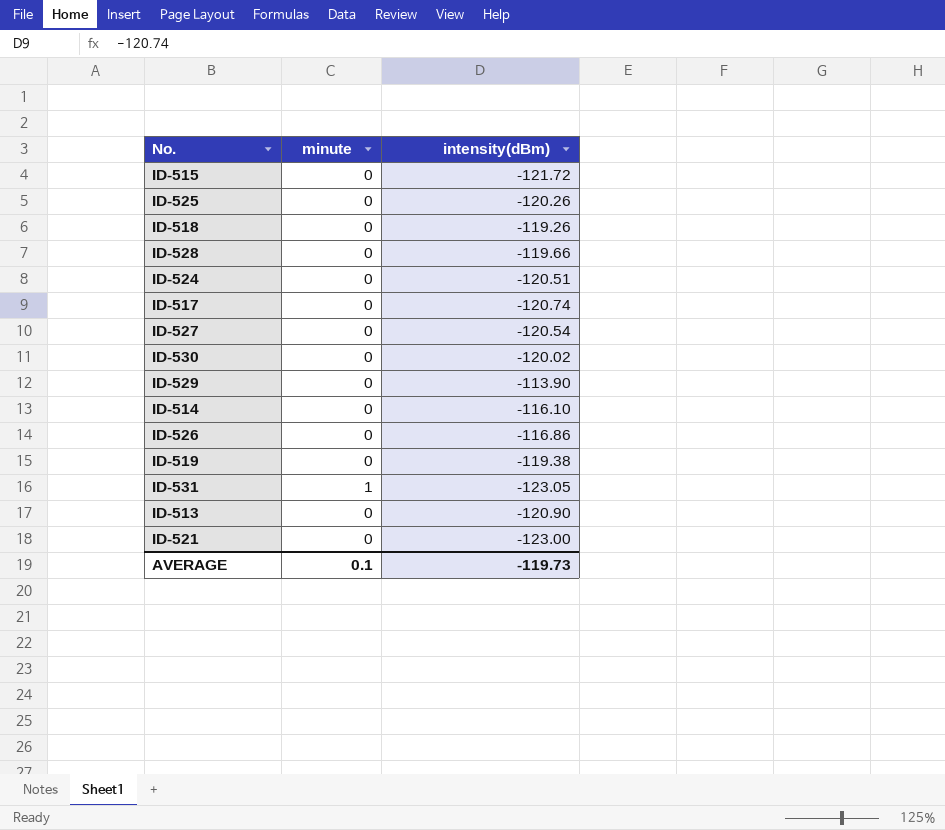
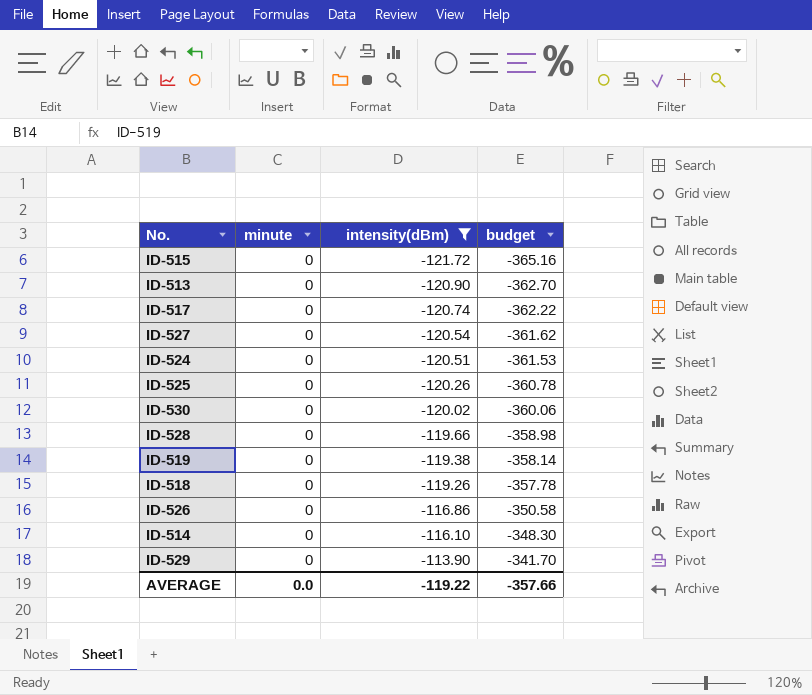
filter: none -> intensity(dBm) >= -121.72
row order: none -> intensity(dBm) ascending
column budget | formula: none -> [intensity(dBm)] * 3
AVERAGE | minute: 0.1 -> 0.0
AVERAGE | intensity(dBm): -119.73 -> -119.22

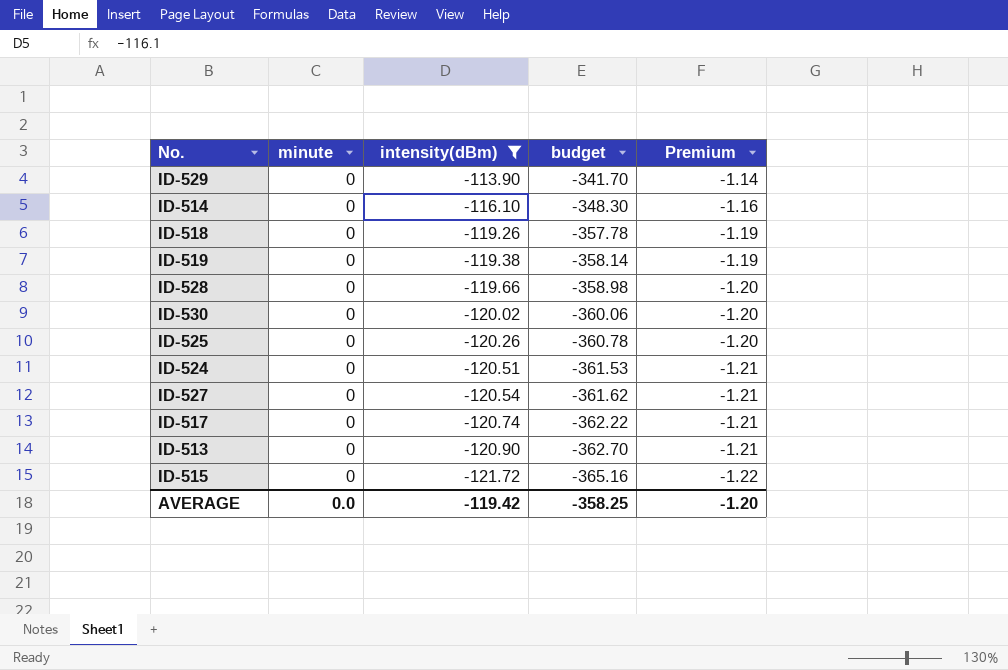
row order: intensity(dBm) ascending -> intensity(dBm) descending
column Premium | formula: none -> [intensity(dBm)] * 0.01
row ID-526: 0 | -116.86 | -350.58 -> none
AVERAGE | intensity(dBm): -119.22 -> -119.42
AVERAGE | budget: -357.66 -> -358.25

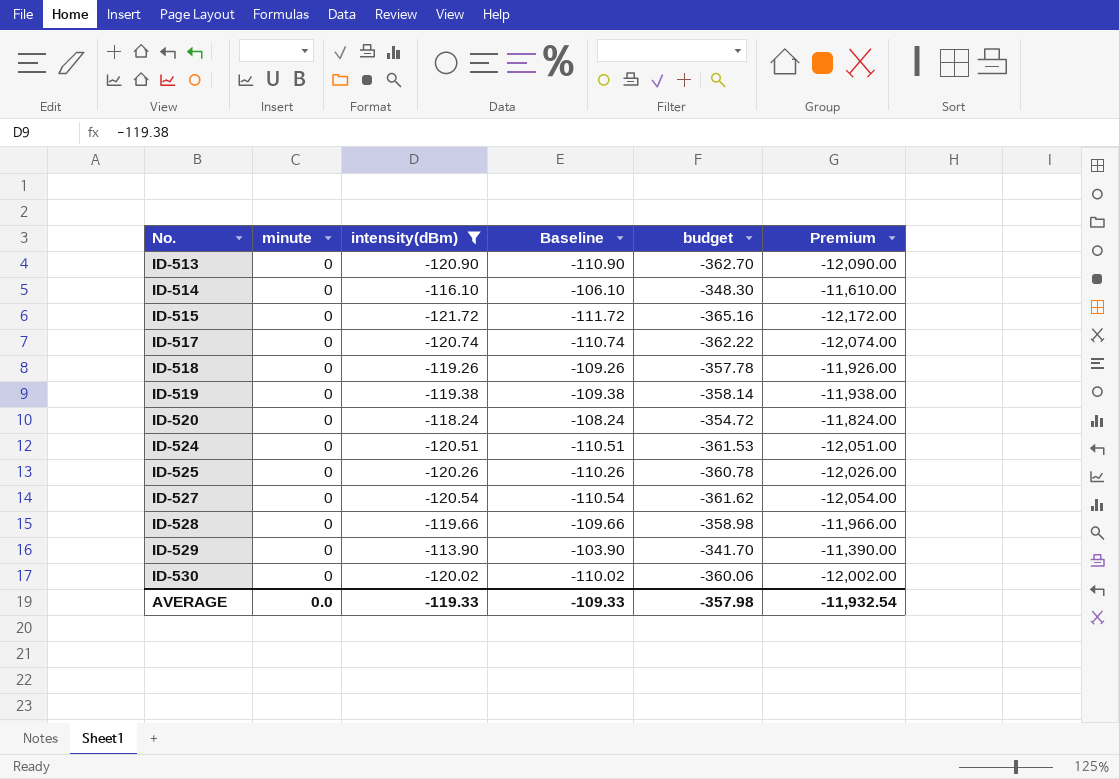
row order: intensity(dBm) descending -> No. ascending
column Baseline | formula: none -> [intensity(dBm)] + 10
column Premium | formula: [intensity(dBm)] * 0.01 -> [intensity(dBm)] * 100
row ID-520: none -> 0 | -118.24 | -108.24 | -354.72 | -11,824.00
AVERAGE | intensity(dBm): -119.42 -> -119.33
AVERAGE | budget: -358.25 -> -357.98
AVERAGE | Premium: -1.20 -> -11,932.54

